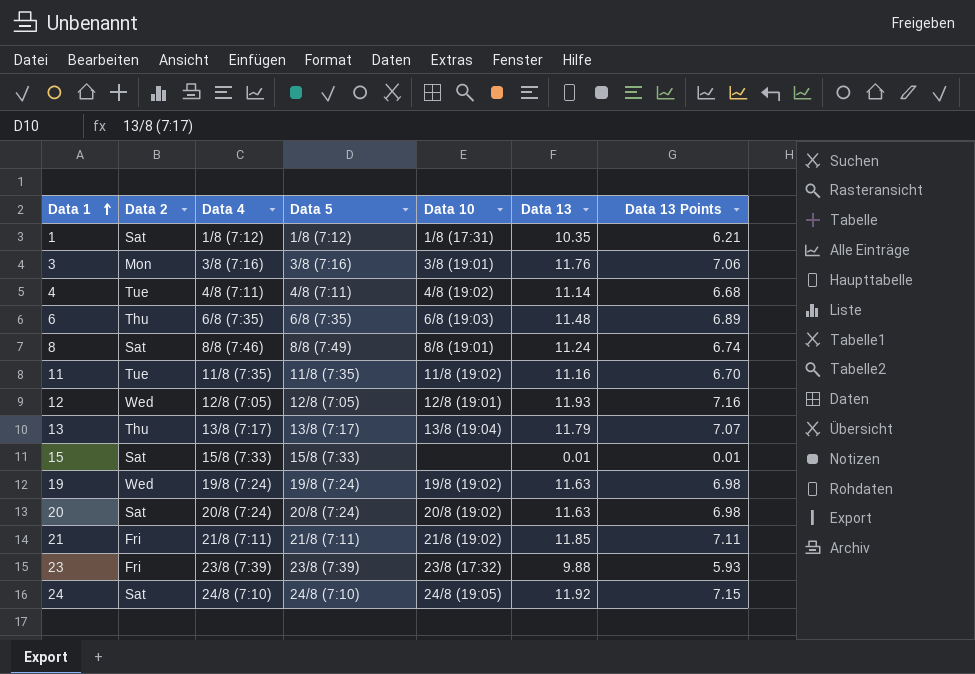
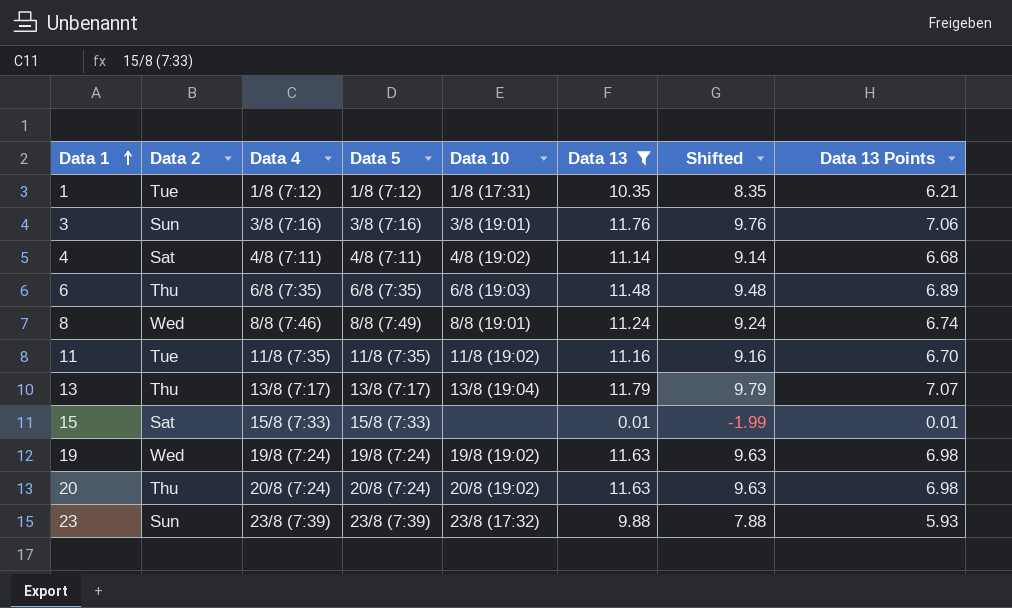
filter: none -> Data 13 <= 11.79
column Shifted | formula: none -> [Data 13] - 2
1 | Data 2: Sat -> Tue
3 | Data 2: Mon -> Sun
4 | Data 2: Tue -> Sat
8 | Data 2: Sat -> Wed
20 | Data 2: Sat -> Thu
23 | Data 2: Fri -> Sun

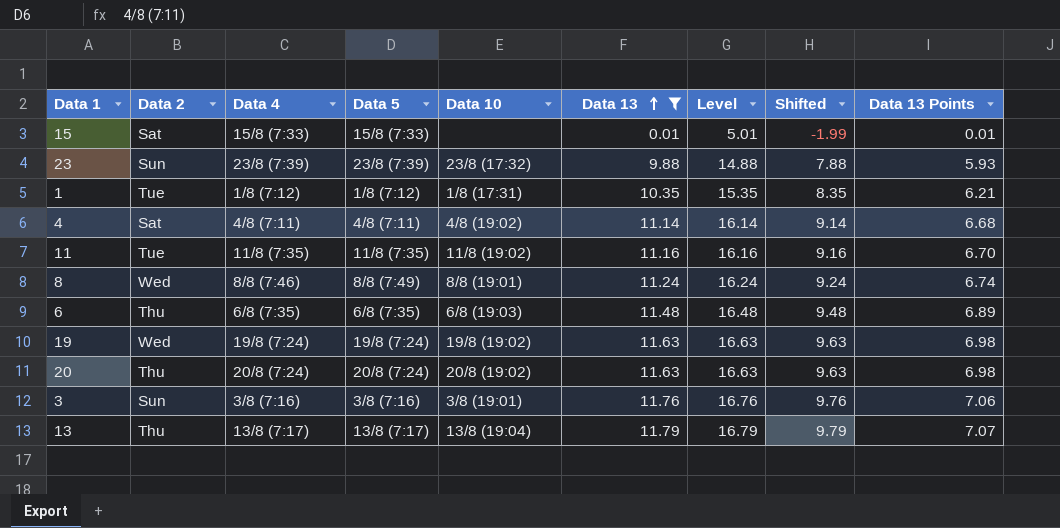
row order: Data 1 ascending -> Data 13 ascending
column Level | formula: none -> [Data 13] + 5

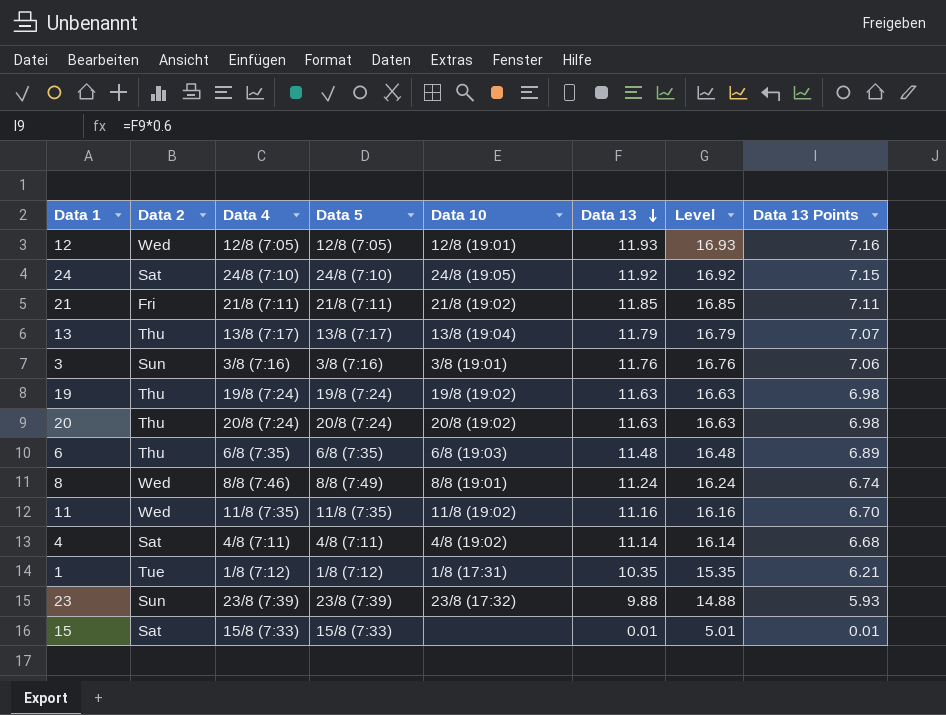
filter: Data 13 <= 11.79 -> none
row order: Data 13 ascending -> Data 13 descending
column Shifted | formula: [Data 13] - 2 -> none
19 | Data 2: Wed -> Thu
11 | Data 2: Tue -> Wed

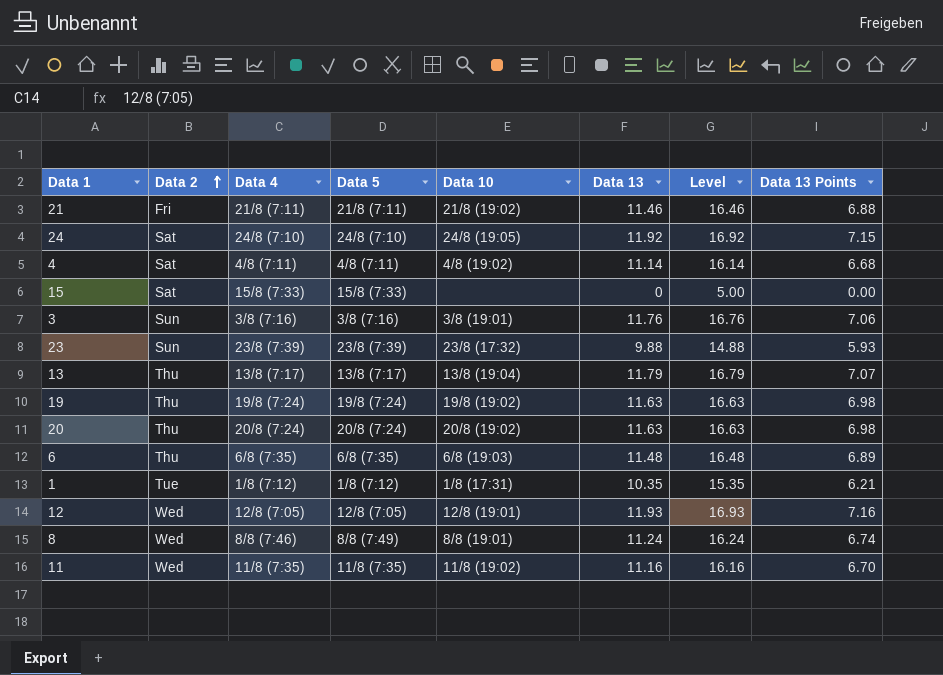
row order: Data 13 descending -> Data 2 ascending
21 | Data 13: 11.85 -> 11.46
21 | Level: 16.85 -> 16.46
21 | Data 13 Points: 7.11 -> 6.88
15 | Data 13: 0.01 -> 0
15 | Level: 5.01 -> 5.00
15 | Data 13 Points: 0.01 -> 0.00

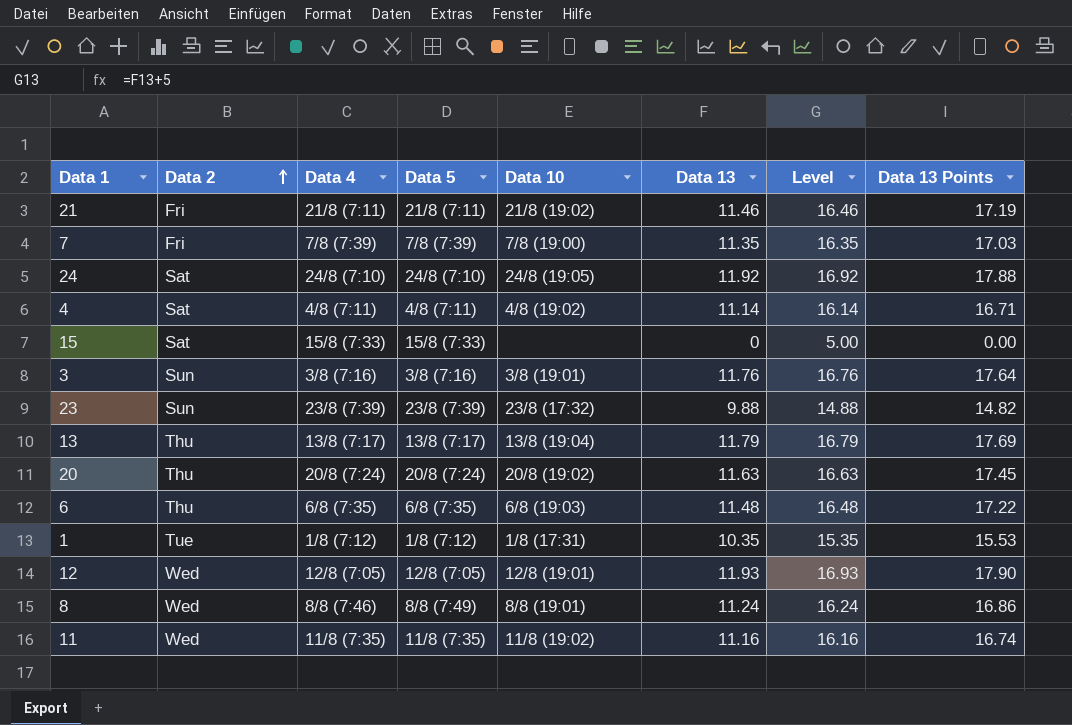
column Data 13 Points | formula: [Data 13] * 0.6 -> [Data 13] * 1.5
row 19: Thu | 19/8 (7:24) | 19/8 (7:24) | 19/8 (19:02) | 11.63 | 16.63 | 6.98 -> none
row 7: none -> Fri | 7/8 (7:39) | 7/8 (7:39) | 7/8 (19:00) | 11.35 | 16.35 | 17.03

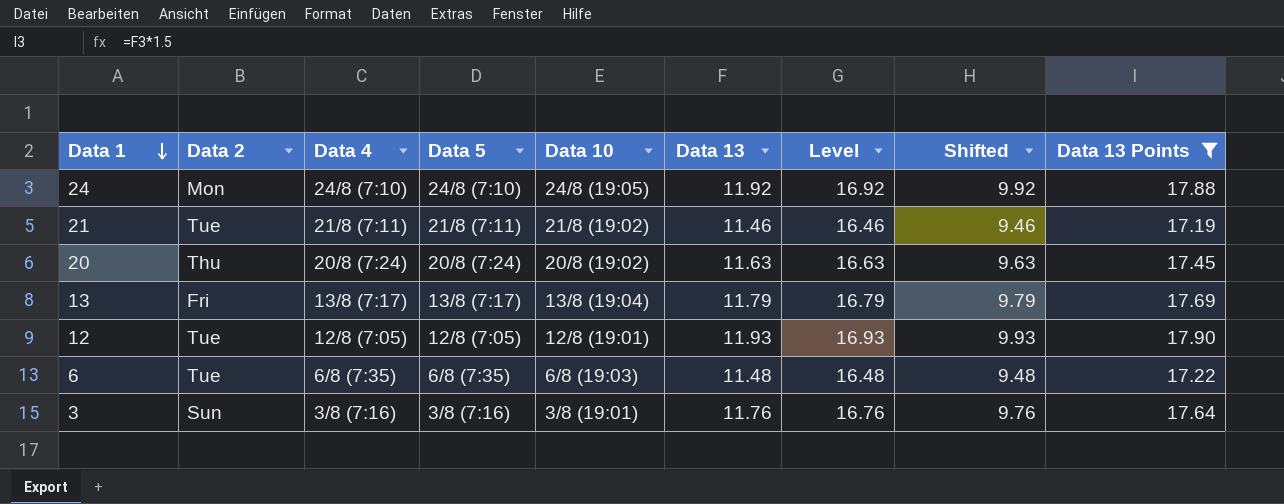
filter: none -> Data 13 Points >= 17.19
row order: Data 2 ascending -> Data 1 descending
column Shifted | formula: none -> [Data 13] - 2
24 | Data 2: Sat -> Mon
21 | Data 2: Fri -> Tue
13 | Data 2: Thu -> Fri
12 | Data 2: Wed -> Tue
6 | Data 2: Thu -> Tue

